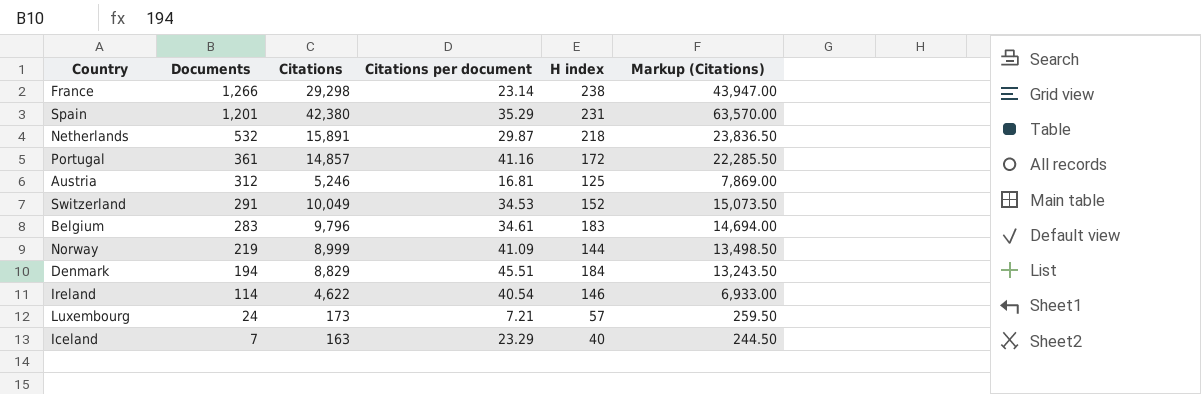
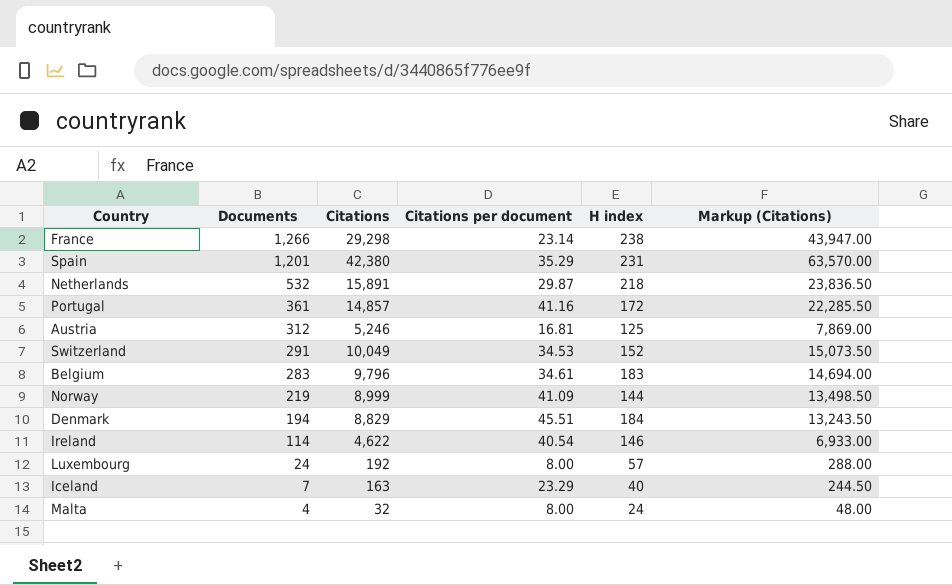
Luxembourg | Citations: 173 -> 192
Luxembourg | Citations per document: 7.21 -> 8.00
Luxembourg | Markup (Citations): 259.50 -> 288.00
row Malta: none -> 4 | 32 | 8.00 | 24 | 48.00

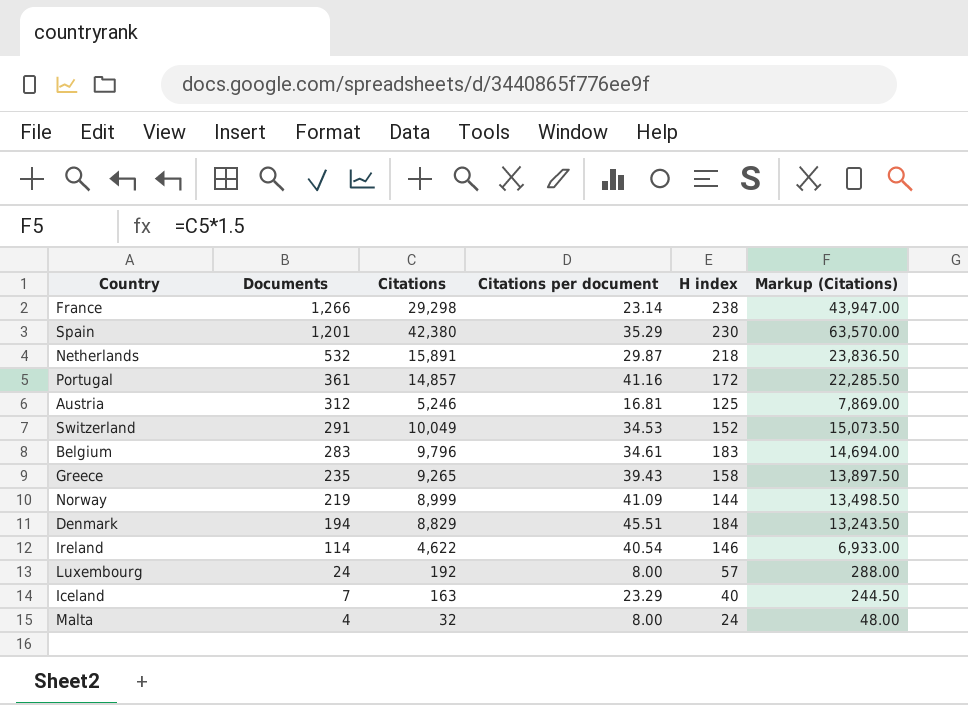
Spain | H index: 231 -> 230
row Greece: none -> 235 | 9,265 | 39.43 | 158 | 13,897.50

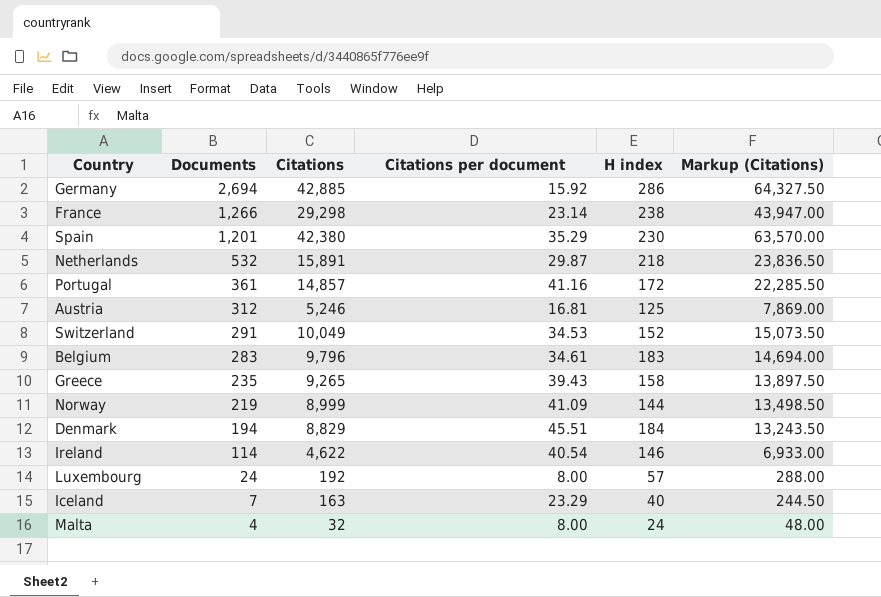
row Germany: none -> 2,694 | 42,885 | 15.92 | 286 | 64,327.50

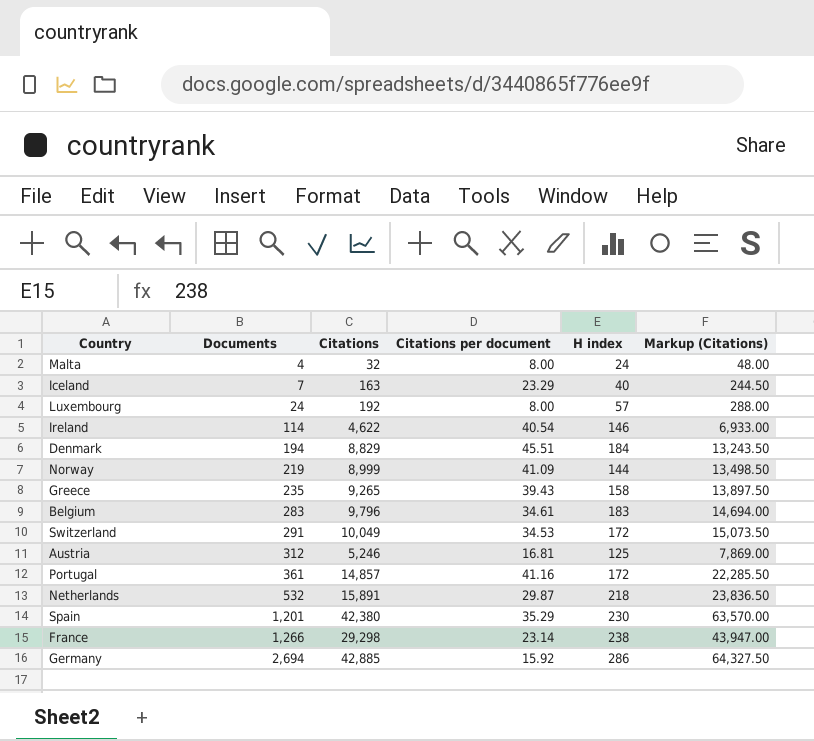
row order: Documents descending -> Documents ascending
Switzerland | H index: 152 -> 172

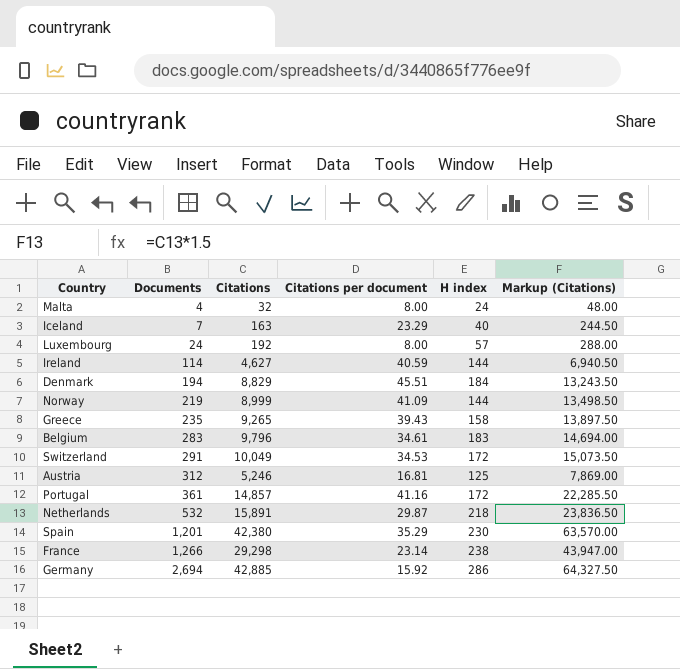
Ireland | Citations: 4,622 -> 4,627
Ireland | Citations per document: 40.54 -> 40.59
Ireland | H index: 146 -> 144
Ireland | Markup (Citations): 6,933.00 -> 6,940.50

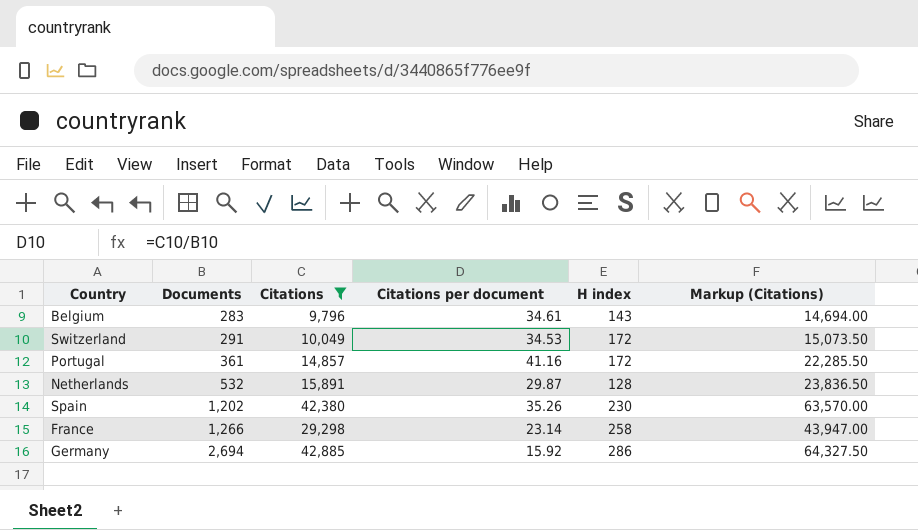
filter: none -> Citations >= 9,796
Belgium | H index: 183 -> 143
Netherlands | H index: 218 -> 128
Spain | Documents: 1,201 -> 1,202
Spain | Citations per document: 35.29 -> 35.26
France | H index: 238 -> 258

